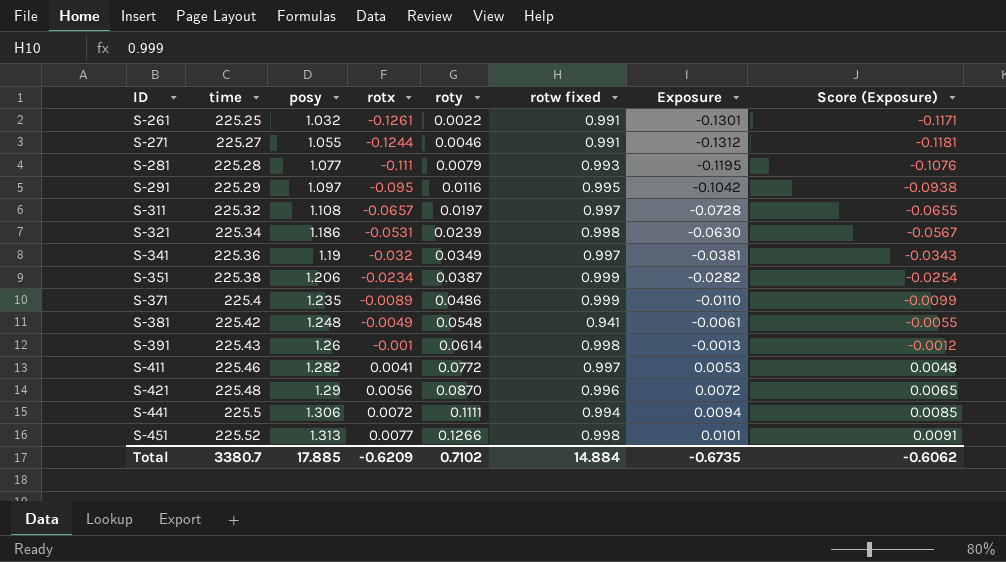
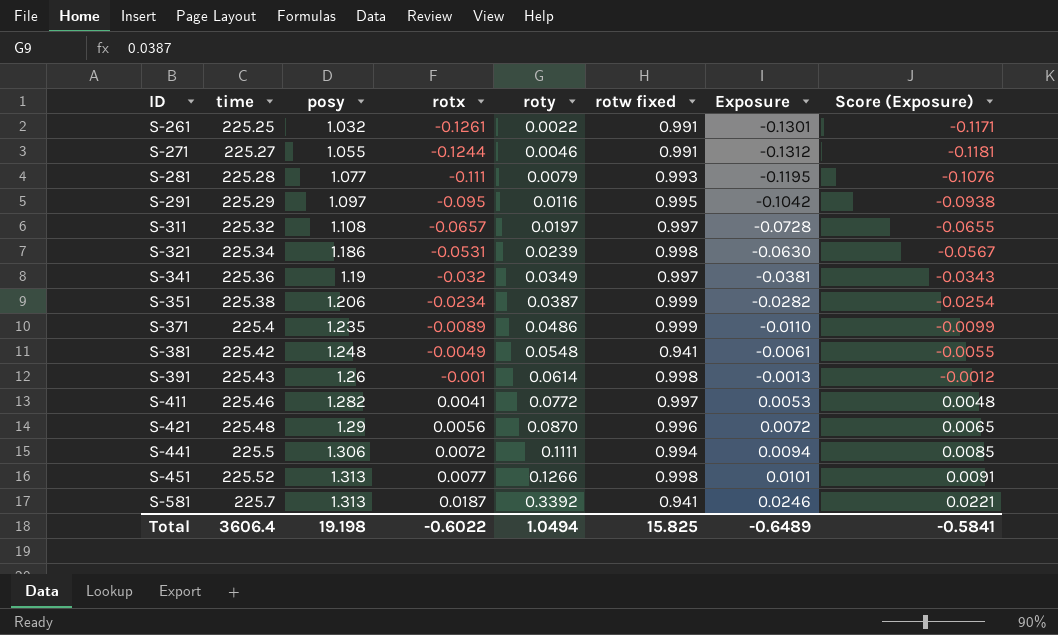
row S-581: none -> 225.7 | 1.313 | 0.0187 | 0.3392 | 0.941 | 0.0246 | 0.0221
Total | time: 3380.7 -> 3606.4
Total | posy: 17.885 -> 19.198
Total | rotx: -0.6209 -> -0.6022
Total | roty: 0.7102 -> 1.0494
Total | rotw fixed: 14.884 -> 15.825
Total | Exposure: -0.6735 -> -0.6489
Total | Score (Exposure): -0.6062 -> -0.5841

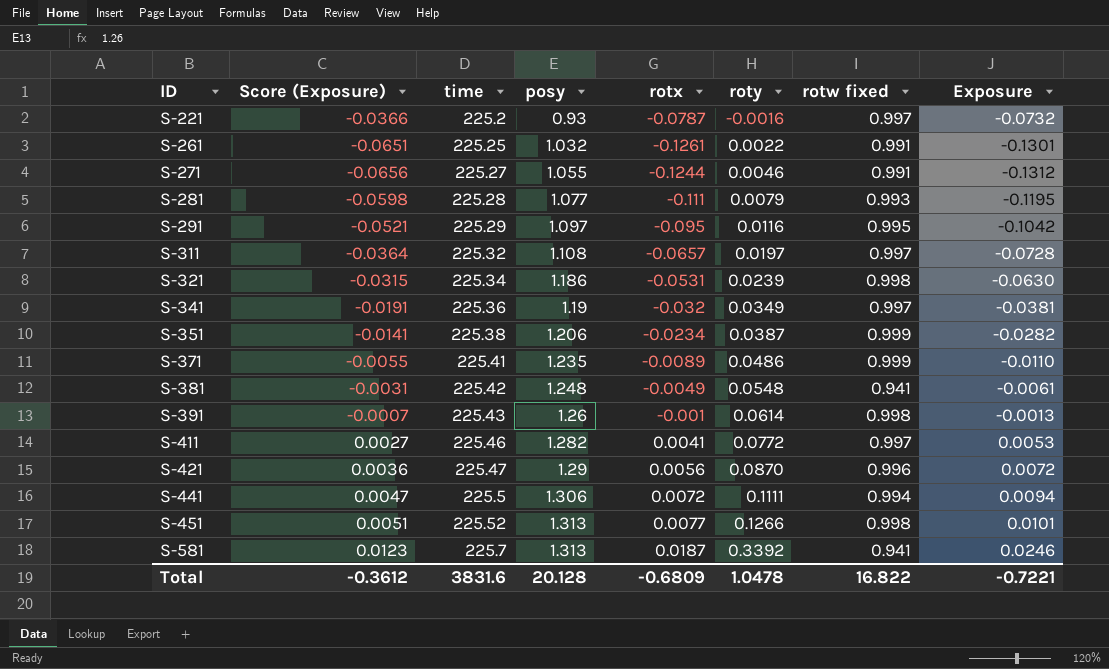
column Score (Exposure) | formula: [Exposure] * 0.9 -> [Exposure] * 0.5
column Score (Exposure) | position: 8 -> 2
row S-221: none -> -0.0366 | 225.2 | 0.93 | -0.0787 | -0.0016 | 0.997 | -0.0732
S-371 | time: 225.4 -> 225.41
S-421 | time: 225.48 -> 225.47
Total | Score (Exposure): -0.5841 -> -0.3612
Total | time: 3606.4 -> 3831.6
Total | posy: 19.198 -> 20.128
Total | rotx: -0.6022 -> -0.6809
Total | roty: 1.0494 -> 1.0478
Total | rotw fixed: 15.825 -> 16.822
Total | Exposure: -0.6489 -> -0.7221

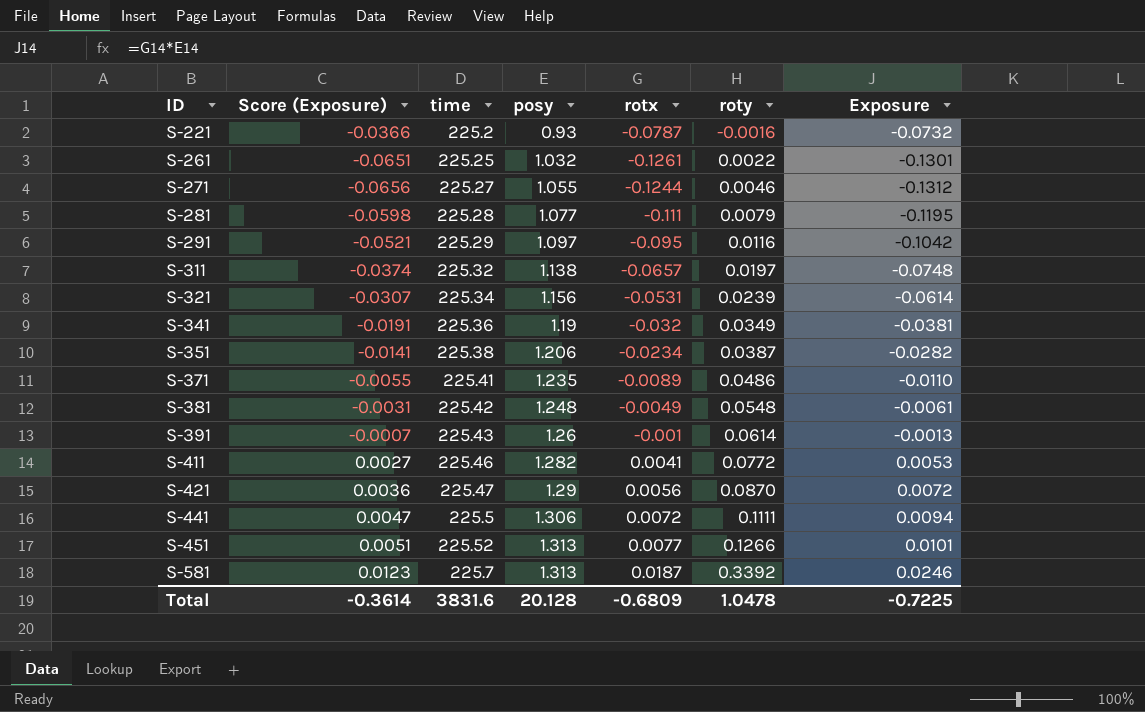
column rotw fixed | position: 7 -> none
S-311 | Score (Exposure): -0.0364 -> -0.0374
S-311 | posy: 1.108 -> 1.138
S-311 | Exposure: -0.0728 -> -0.0748
S-321 | Score (Exposure): -0.0315 -> -0.0307
S-321 | posy: 1.186 -> 1.156
S-321 | Exposure: -0.0630 -> -0.0614
Total | Score (Exposure): -0.3612 -> -0.3614
Total | Exposure: -0.7221 -> -0.7225

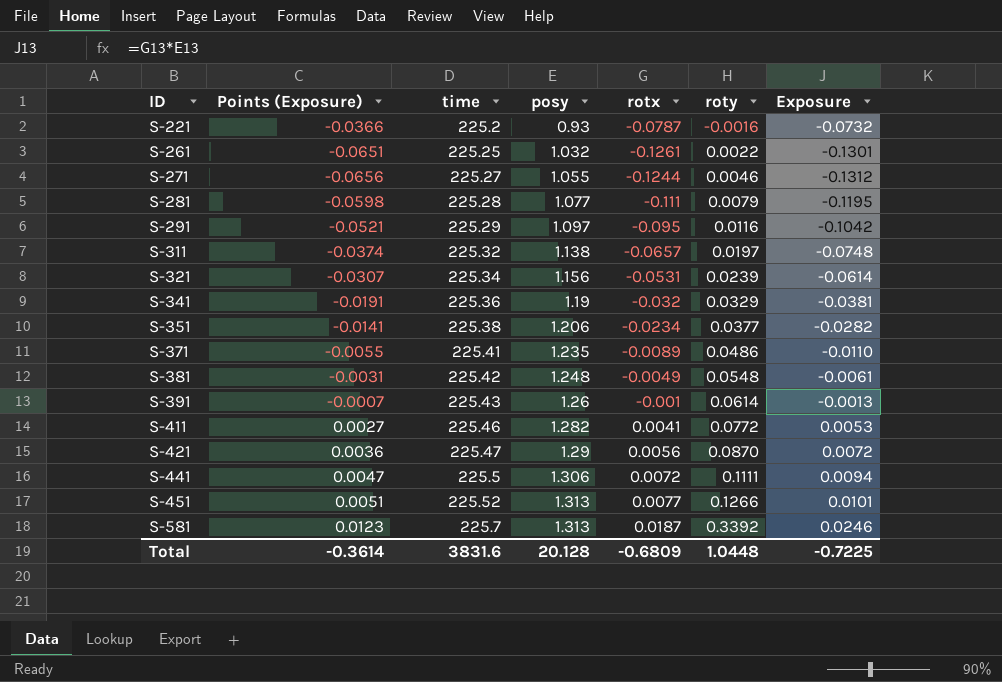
column name: Score (Exposure) -> Points (Exposure)
S-341 | roty: 0.0349 -> 0.0329
S-351 | roty: 0.0387 -> 0.0377
Total | roty: 1.0478 -> 1.0448

